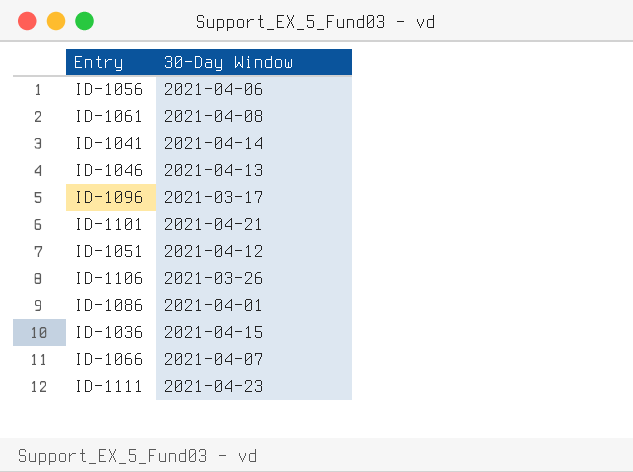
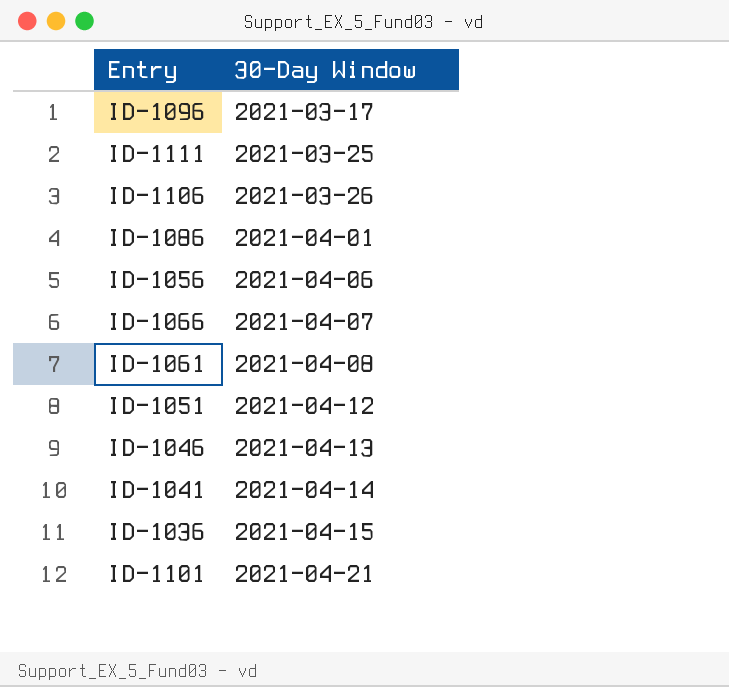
row order: none -> 30-Day Window ascending
ID-1111 | 30-Day Window: 2021-04-23 -> 2021-03-25

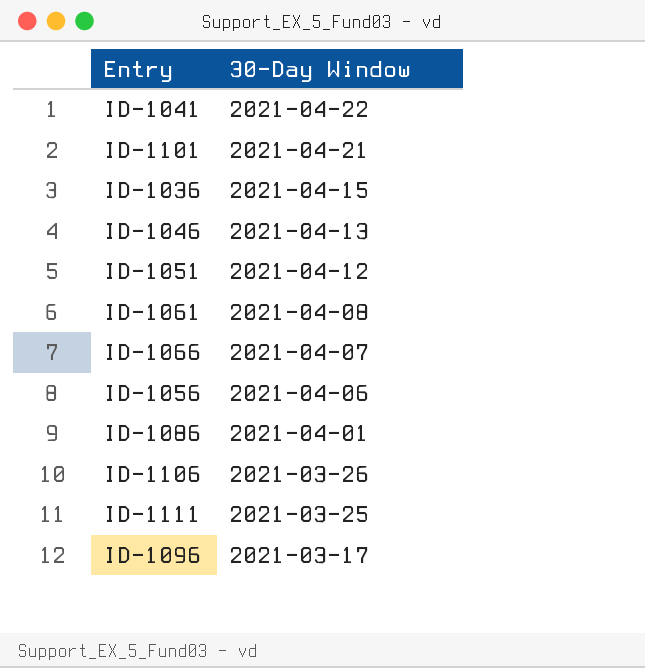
row order: 30-Day Window ascending -> 30-Day Window descending
ID-1041 | 30-Day Window: 2021-04-14 -> 2021-04-22

